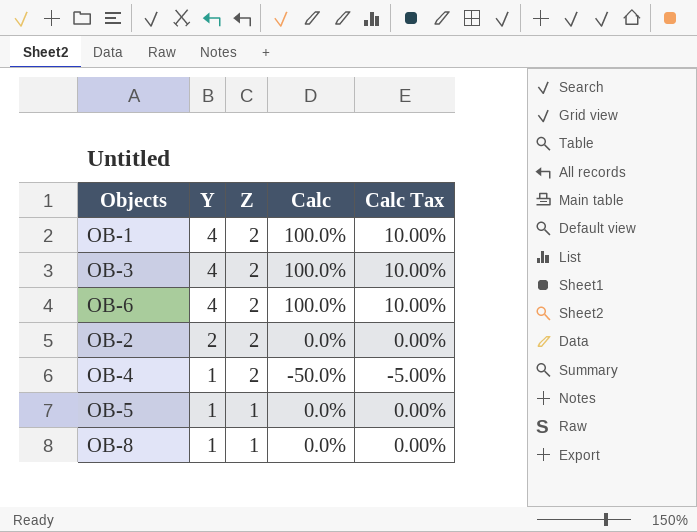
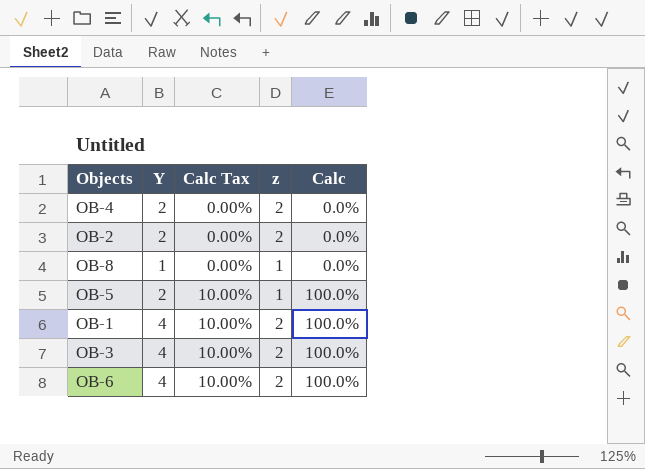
row order: Y descending -> Calc Tax ascending
column Calc Tax | position: 5 -> 3
column name: Z -> z
OB-4 | Y: 1 -> 2
OB-4 | Calc Tax: -5.00% -> 0.00%
OB-4 | Calc: -50.0% -> 0.0%
OB-5 | Y: 1 -> 2
OB-5 | Calc Tax: 0.00% -> 10.00%
OB-5 | Calc: 0.0% -> 100.0%

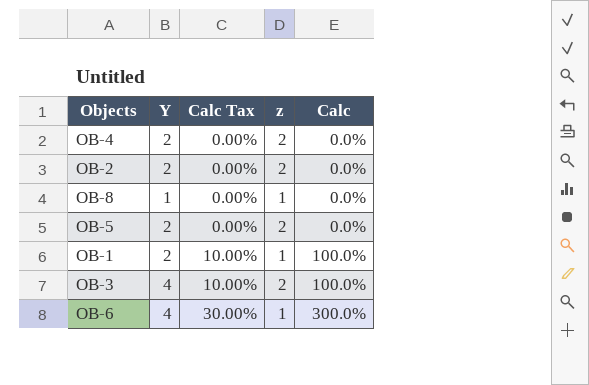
OB-5 | Calc Tax: 10.00% -> 0.00%
OB-5 | z: 1 -> 2
OB-5 | Calc: 100.0% -> 0.0%
OB-1 | Y: 4 -> 2
OB-1 | z: 2 -> 1
OB-6 | Calc Tax: 10.00% -> 30.00%
OB-6 | z: 2 -> 1
OB-6 | Calc: 100.0% -> 300.0%

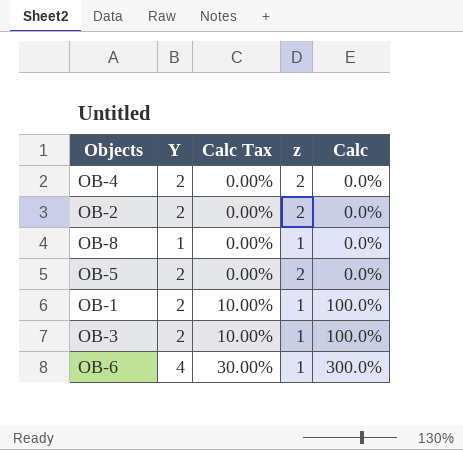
OB-3 | Y: 4 -> 2
OB-3 | z: 2 -> 1

